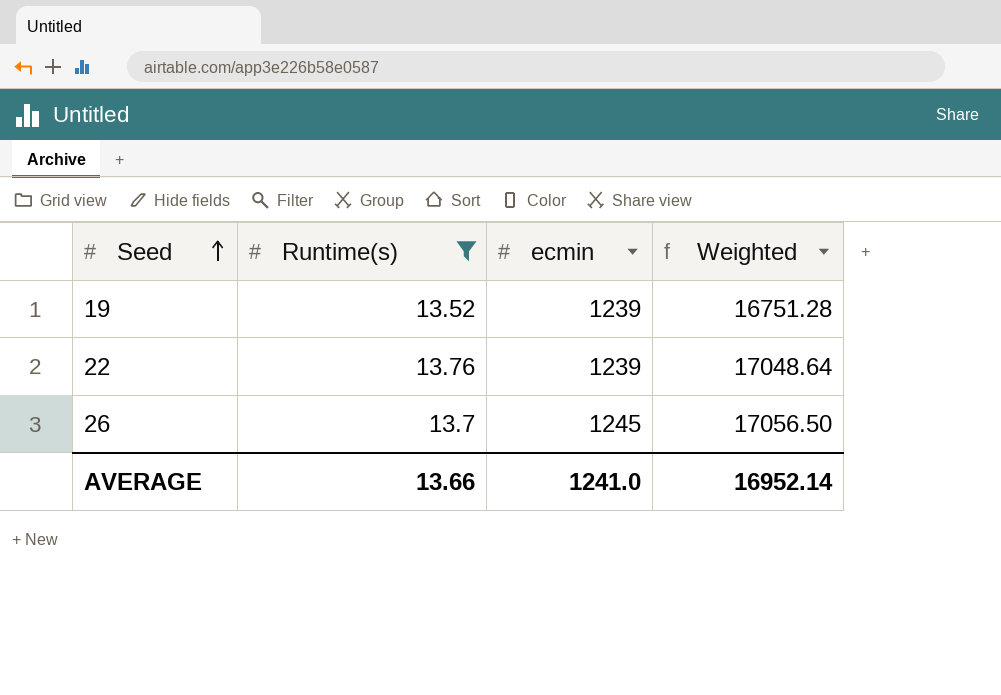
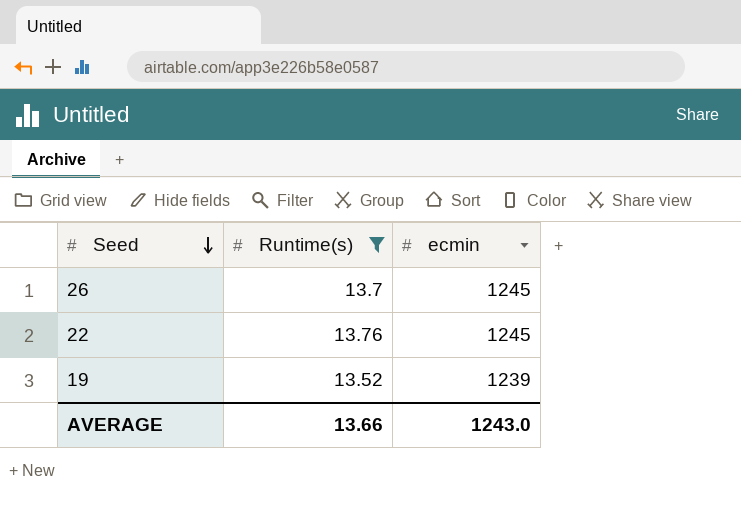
row order: Seed ascending -> Seed descending
column Weighted | formula: [Runtime(s)] * [ecmin] -> none
22 | ecmin: 1239 -> 1245
AVERAGE | ecmin: 1241.0 -> 1243.0

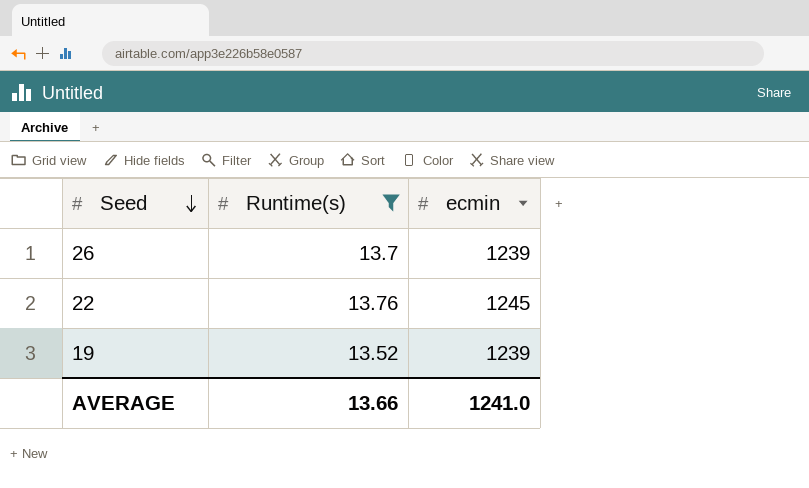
26 | ecmin: 1245 -> 1239
AVERAGE | ecmin: 1243.0 -> 1241.0

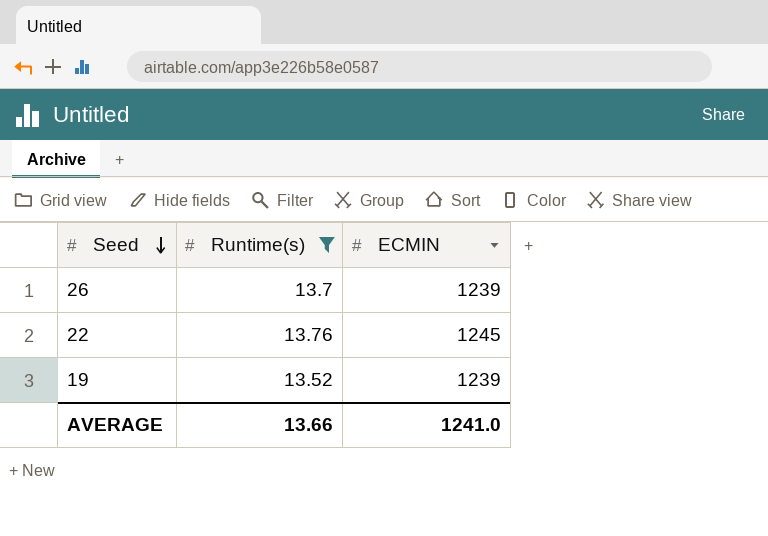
column name: ecmin -> ECMIN

